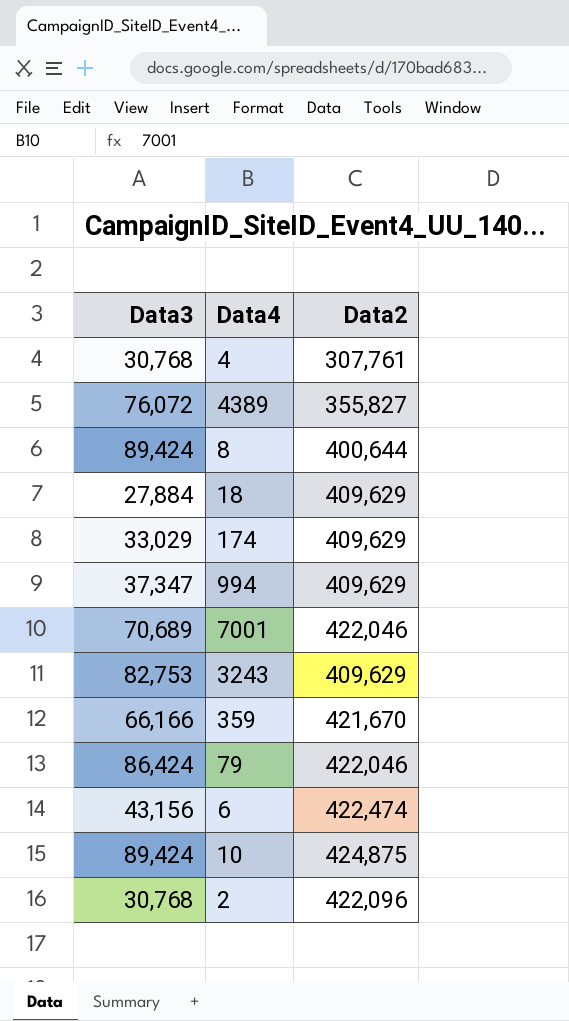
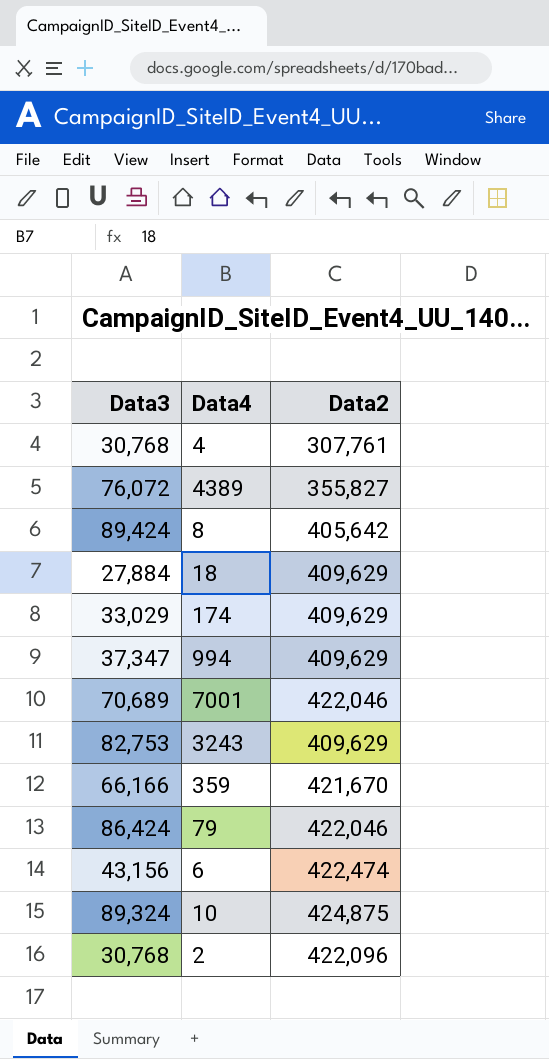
8 | Data2: 400,644 -> 405,642
10 | Data3: 89,424 -> 89,324

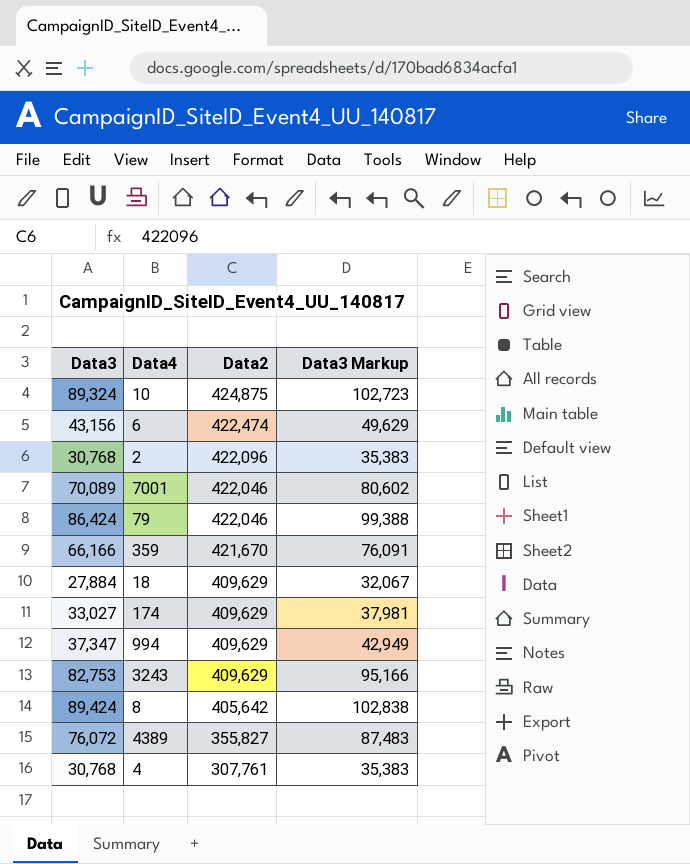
row order: none -> Data2 descending
column Data3 Markup | formula: none -> [Data3] * 1.15
7001 | Data3: 70,689 -> 70,089
174 | Data3: 33,029 -> 33,027

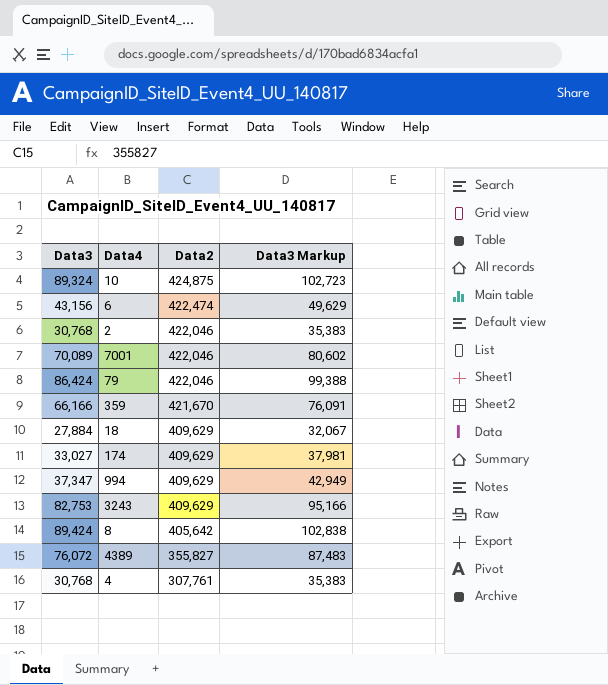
2 | Data2: 422,096 -> 422,046

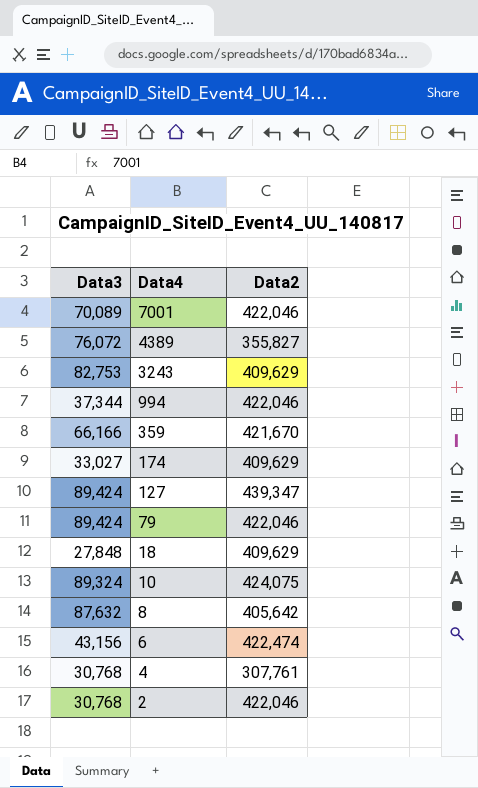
row order: Data2 descending -> Data4 descending
column Data3 Markup | formula: [Data3] * 1.15 -> none
994 | Data3: 37,347 -> 37,344
994 | Data2: 409,629 -> 422,046
row 127: none -> 89,424 | 439,347
79 | Data3: 86,424 -> 89,424
18 | Data3: 27,884 -> 27,848
10 | Data2: 424,875 -> 424,075
8 | Data3: 89,424 -> 87,632

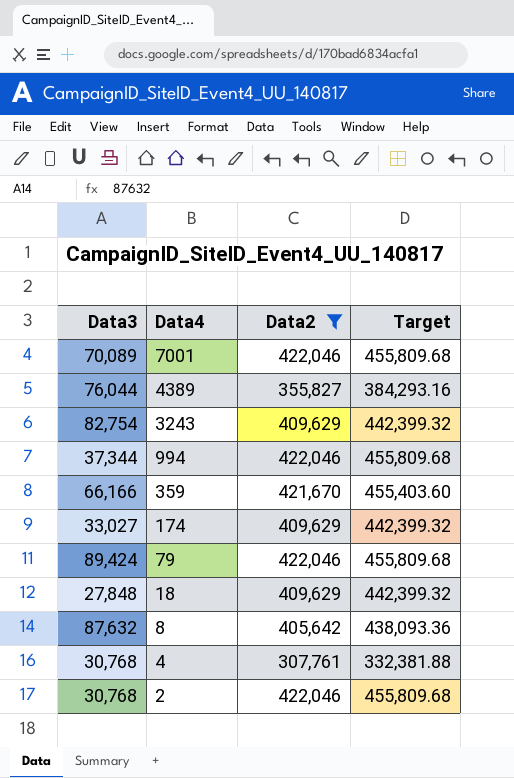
filter: none -> Data2 <= 422,046
column Target | formula: none -> [Data2] * 1.08
4389 | Data3: 76,072 -> 76,044
3243 | Data3: 82,753 -> 82,754

